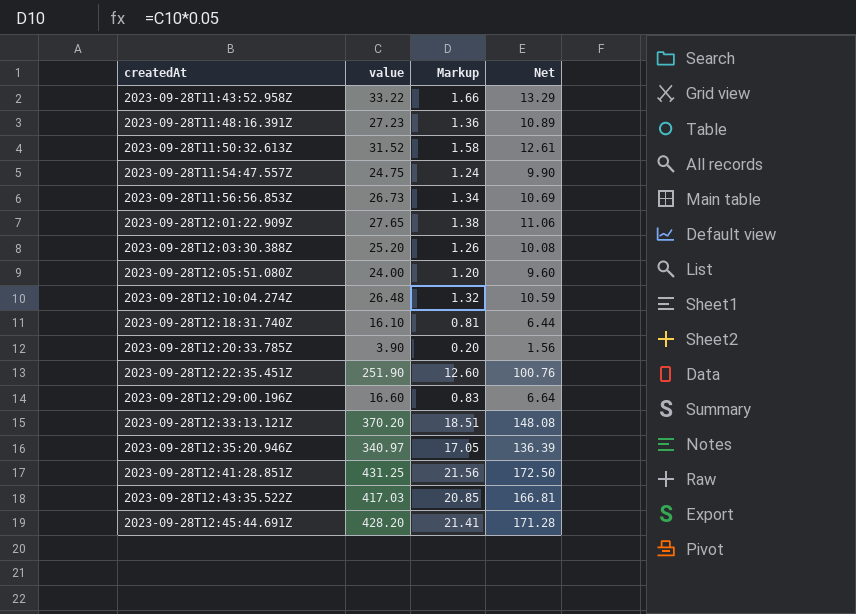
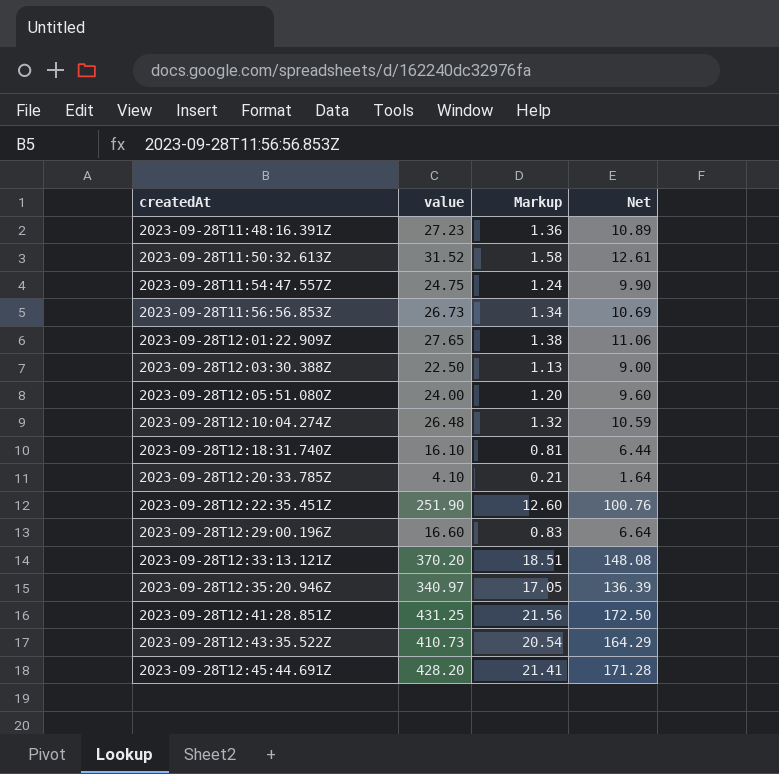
row 2023-09-28T11:43:52.958Z: 33.22 | 1.66 | 13.29 -> none
2023-09-28T12:03:30.388Z | value: 25.20 -> 22.50
2023-09-28T12:03:30.388Z | Markup: 1.26 -> 1.13
2023-09-28T12:03:30.388Z | Net: 10.08 -> 9.00
2023-09-28T12:20:33.785Z | value: 3.90 -> 4.10
2023-09-28T12:20:33.785Z | Markup: 0.20 -> 0.21
2023-09-28T12:20:33.785Z | Net: 1.56 -> 1.64
2023-09-28T12:43:35.522Z | value: 417.03 -> 410.73
2023-09-28T12:43:35.522Z | Markup: 20.85 -> 20.54
2023-09-28T12:43:35.522Z | Net: 166.81 -> 164.29

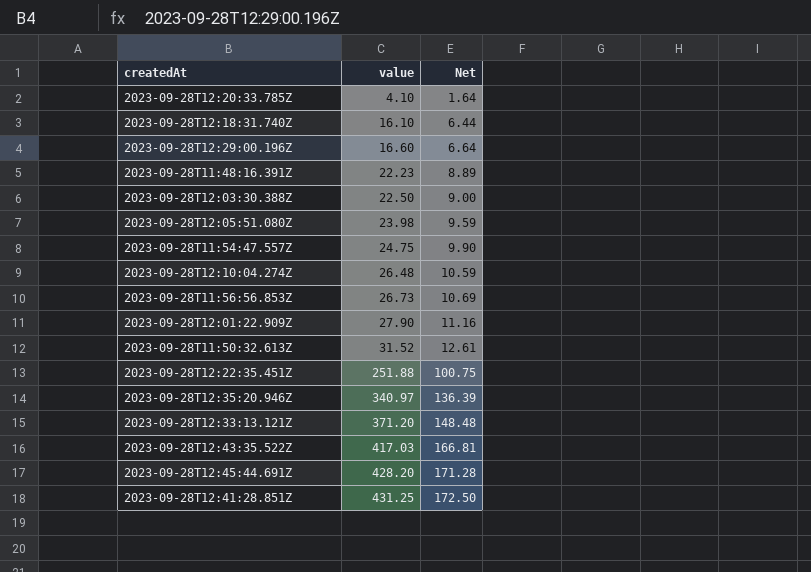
row order: createdAt ascending -> value ascending
column Markup | formula: [value] * 0.05 -> none
2023-09-28T11:48:16.391Z | value: 27.23 -> 22.23
2023-09-28T11:48:16.391Z | Net: 10.89 -> 8.89
2023-09-28T12:05:51.080Z | value: 24.00 -> 23.98
2023-09-28T12:05:51.080Z | Net: 9.60 -> 9.59
2023-09-28T12:01:22.909Z | value: 27.65 -> 27.90
2023-09-28T12:01:22.909Z | Net: 11.06 -> 11.16
2023-09-28T12:22:35.451Z | value: 251.90 -> 251.88
2023-09-28T12:22:35.451Z | Net: 100.76 -> 100.75
2023-09-28T12:33:13.121Z | value: 370.20 -> 371.20
2023-09-28T12:33:13.121Z | Net: 148.08 -> 148.48
2023-09-28T12:43:35.522Z | value: 410.73 -> 417.03
2023-09-28T12:43:35.522Z | Net: 164.29 -> 166.81

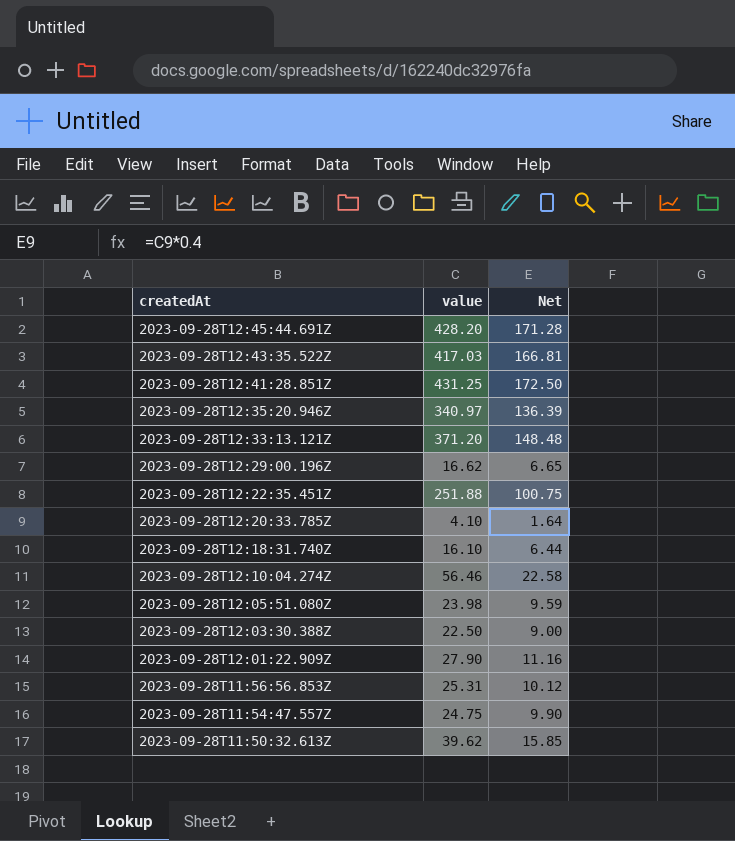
row order: value ascending -> createdAt descending
row 2023-09-28T11:48:16.391Z: 22.23 | 8.89 -> none
2023-09-28T12:29:00.196Z | value: 16.60 -> 16.62
2023-09-28T12:29:00.196Z | Net: 6.64 -> 6.65
2023-09-28T12:10:04.274Z | value: 26.48 -> 56.46
2023-09-28T12:10:04.274Z | Net: 10.59 -> 22.58
2023-09-28T11:56:56.853Z | value: 26.73 -> 25.31
2023-09-28T11:56:56.853Z | Net: 10.69 -> 10.12
2023-09-28T11:50:32.613Z | value: 31.52 -> 39.62
2023-09-28T11:50:32.613Z | Net: 12.61 -> 15.85

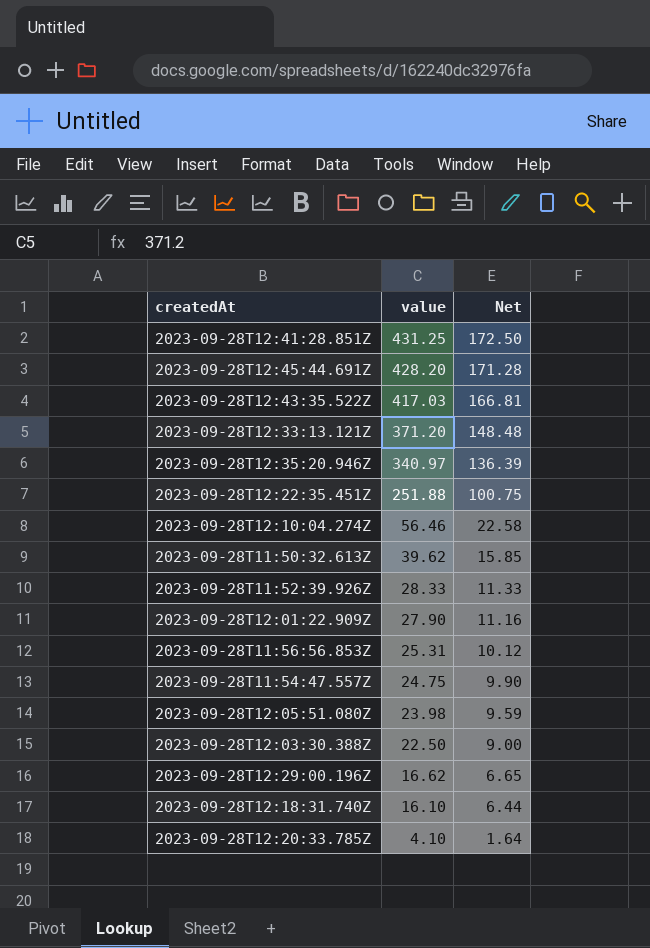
row order: createdAt descending -> value descending
row 2023-09-28T11:52:39.926Z: none -> 28.33 | 11.33

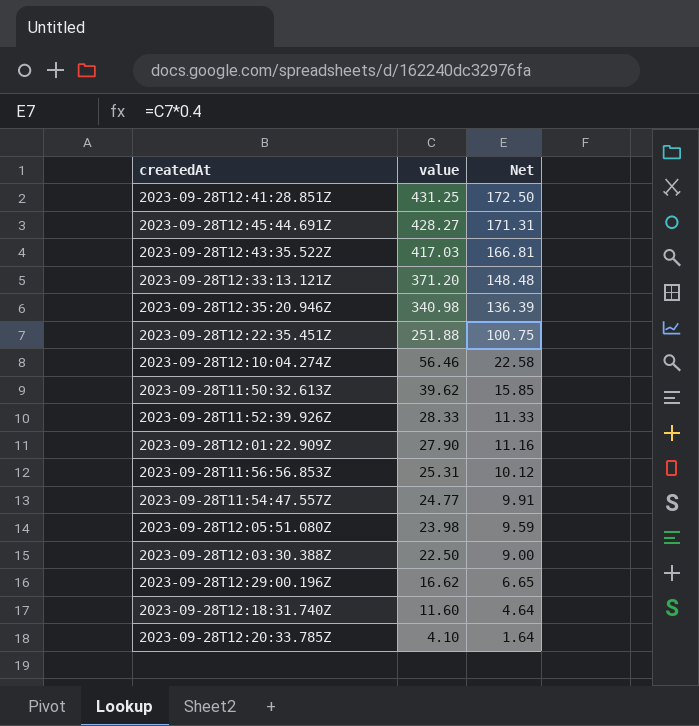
2023-09-28T12:45:44.691Z | value: 428.20 -> 428.27
2023-09-28T12:45:44.691Z | Net: 171.28 -> 171.31
2023-09-28T12:35:20.946Z | value: 340.97 -> 340.98
2023-09-28T11:54:47.557Z | value: 24.75 -> 24.77
2023-09-28T11:54:47.557Z | Net: 9.90 -> 9.91
2023-09-28T12:18:31.740Z | value: 16.10 -> 11.60
2023-09-28T12:18:31.740Z | Net: 6.44 -> 4.64

